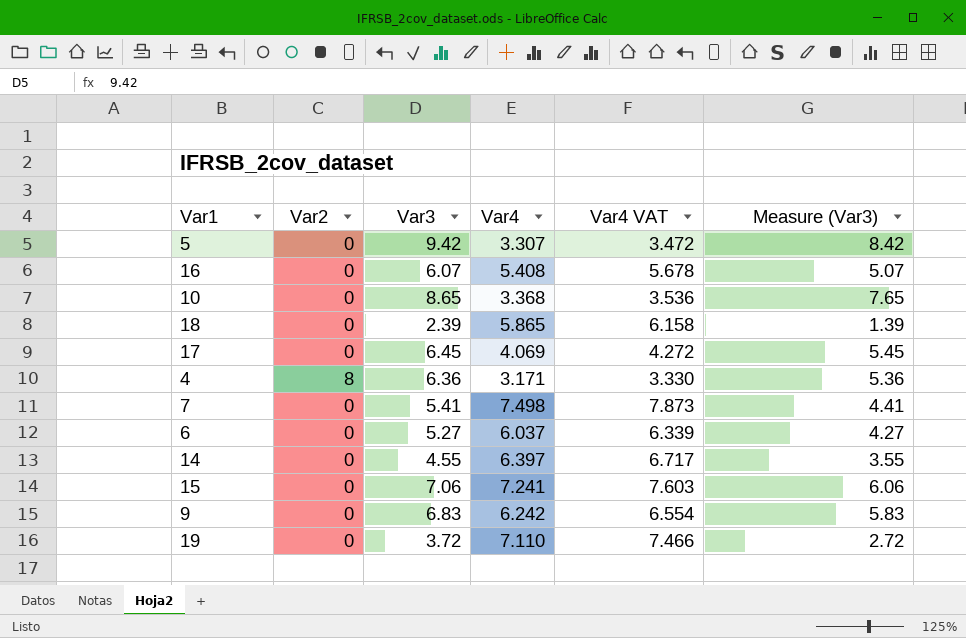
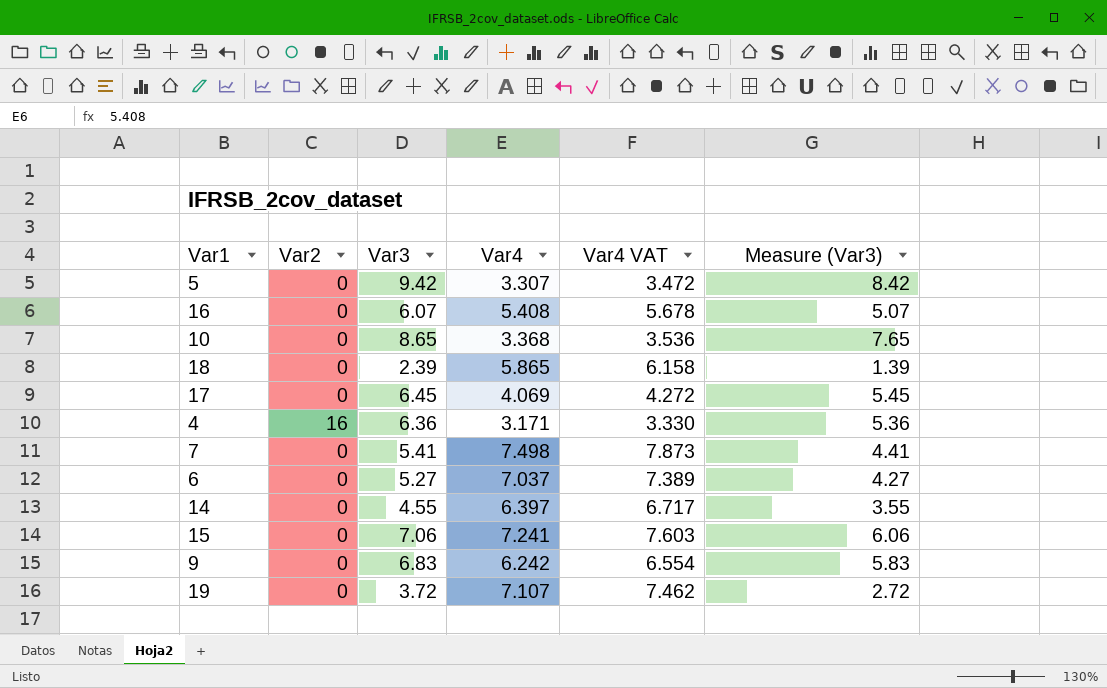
4 | Var2: 8 -> 16
6 | Var4: 6.037 -> 7.037
6 | Var4 VAT: 6.339 -> 7.389
19 | Var4: 7.110 -> 7.107
19 | Var4 VAT: 7.466 -> 7.462

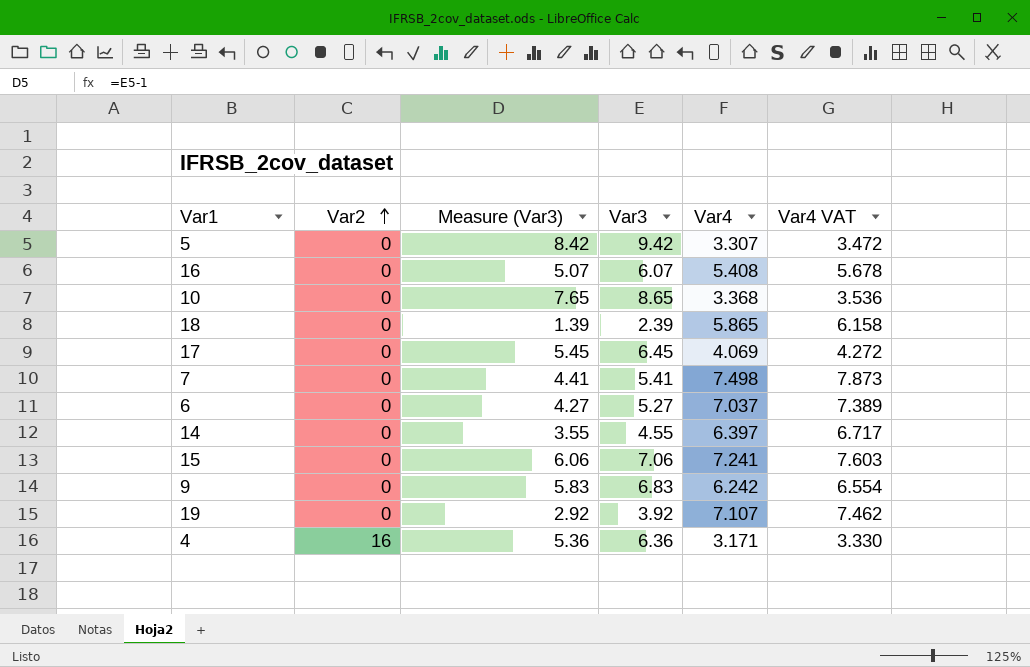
row order: none -> Var2 ascending
column Measure (Var3) | position: 6 -> 3
19 | Measure (Var3): 2.72 -> 2.92
19 | Var3: 3.72 -> 3.92

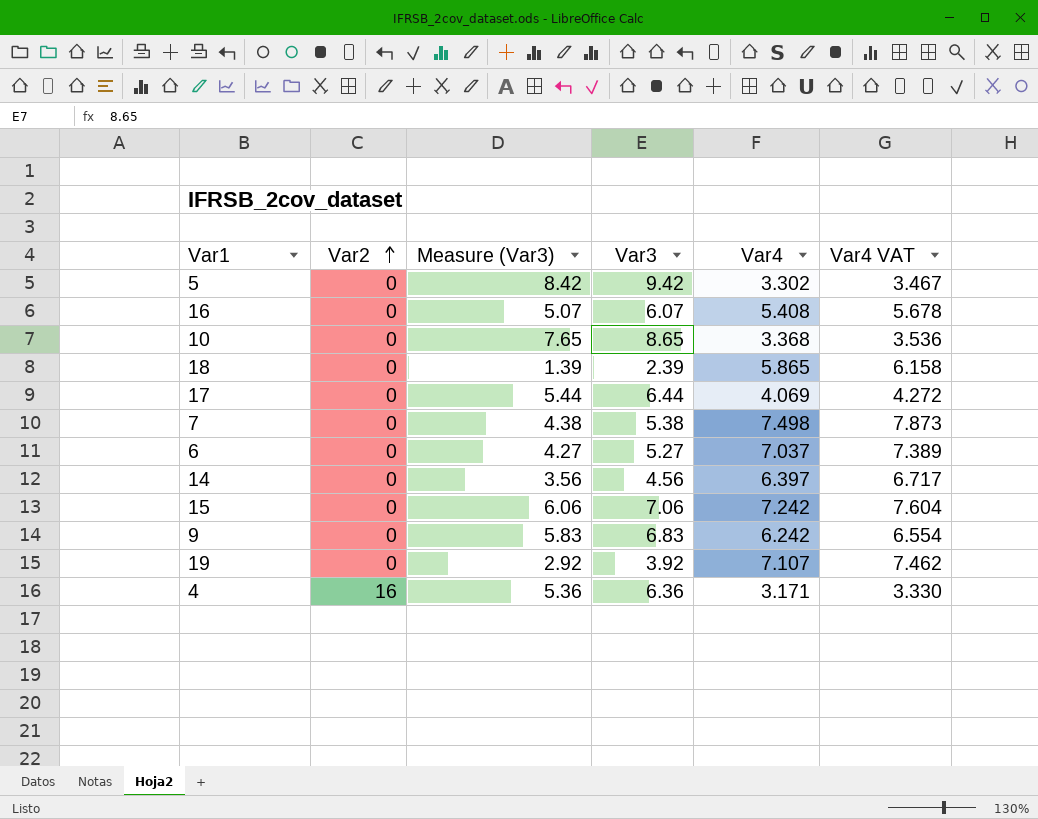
5 | Var4: 3.307 -> 3.302
5 | Var4 VAT: 3.472 -> 3.467
17 | Measure (Var3): 5.45 -> 5.44
17 | Var3: 6.45 -> 6.44
7 | Measure (Var3): 4.41 -> 4.38
7 | Var3: 5.41 -> 5.38
14 | Measure (Var3): 3.55 -> 3.56
14 | Var3: 4.55 -> 4.56
15 | Var4: 7.241 -> 7.242
15 | Var4 VAT: 7.603 -> 7.604

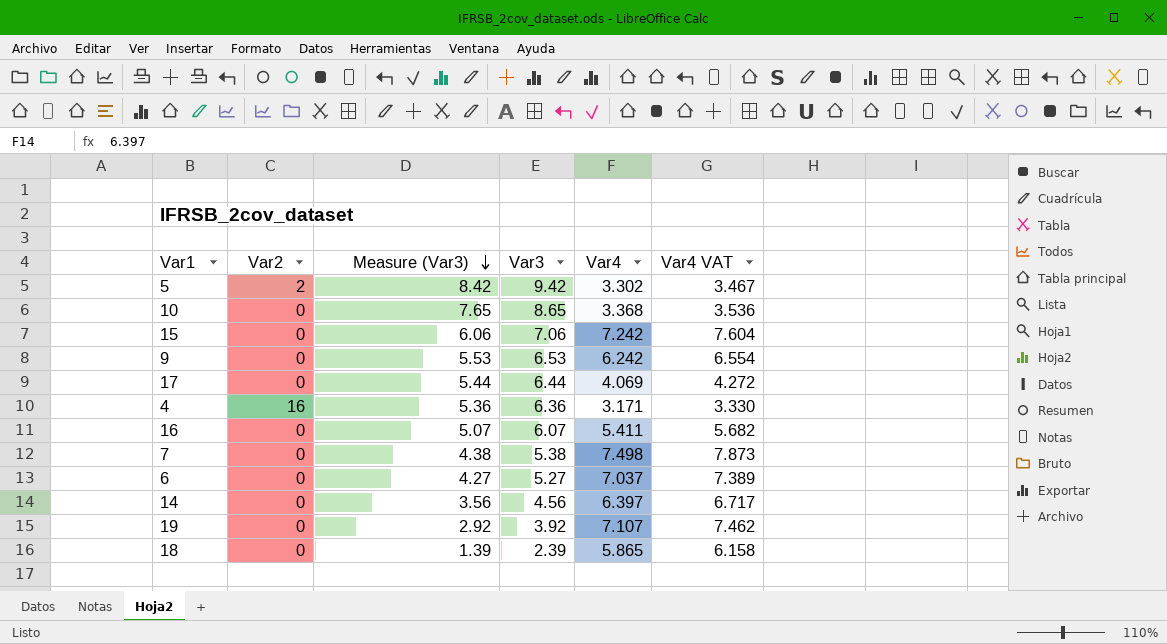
row order: Var2 ascending -> Measure (Var3) descending
5 | Var2: 0 -> 2
9 | Measure (Var3): 5.83 -> 5.53
9 | Var3: 6.83 -> 6.53
16 | Var4: 5.408 -> 5.411
16 | Var4 VAT: 5.678 -> 5.682

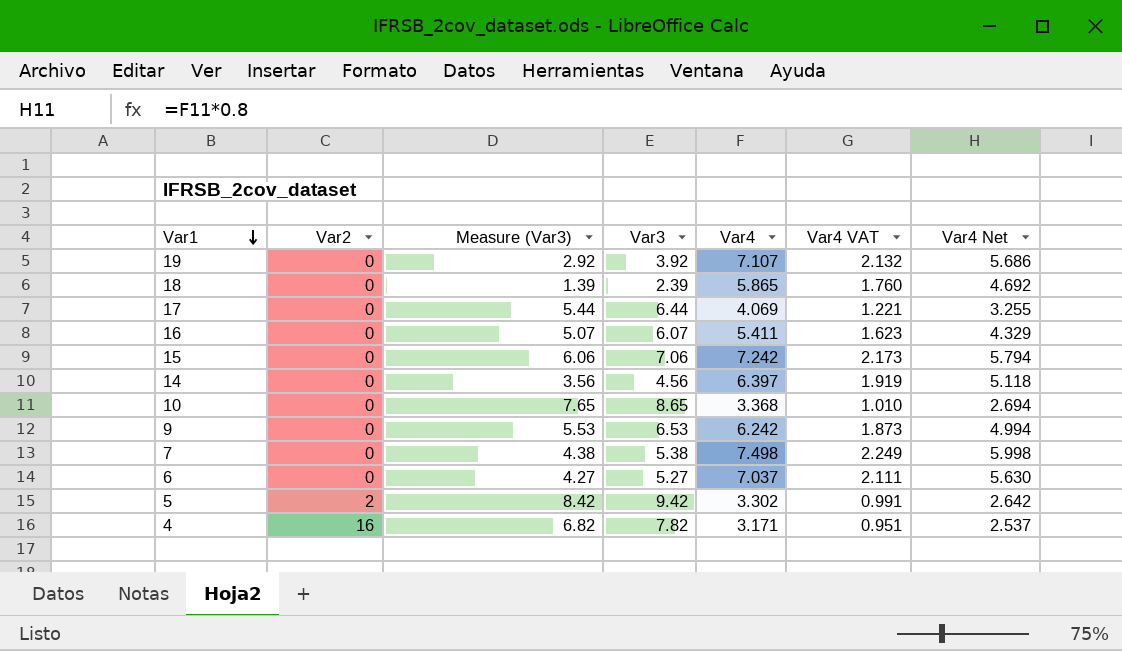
row order: Measure (Var3) descending -> Var1 descending
column Var4 VAT | formula: [Var4] * 1.05 -> [Var4] * 0.3
column Var4 Net | formula: none -> [Var4] * 0.8
4 | Measure (Var3): 5.36 -> 6.82
4 | Var3: 6.36 -> 7.82

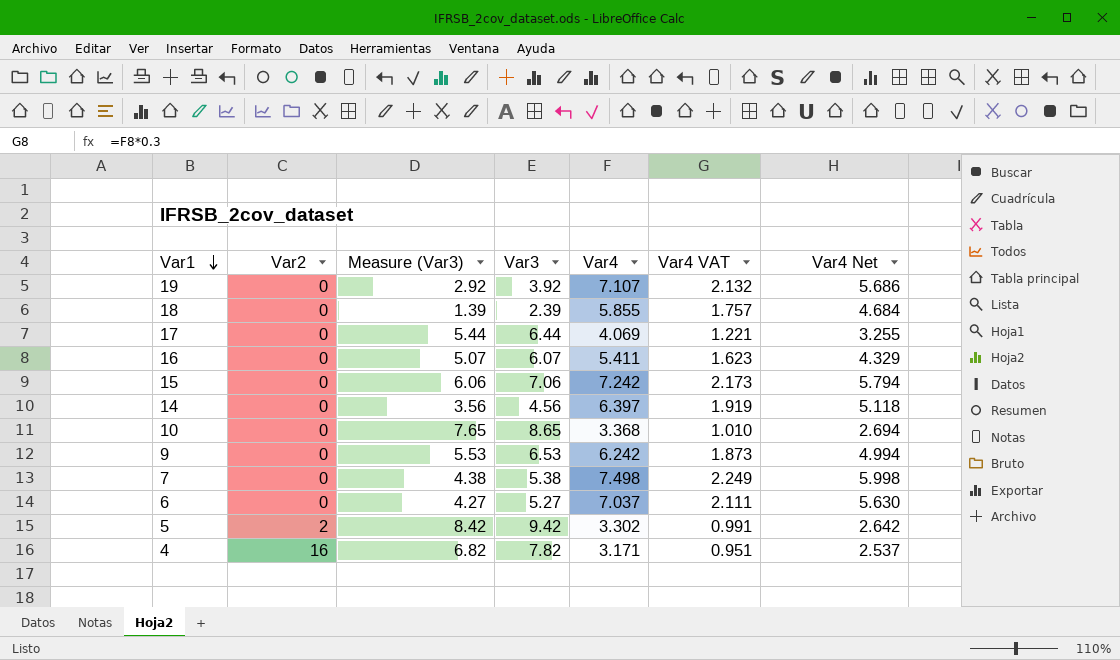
18 | Var4: 5.865 -> 5.855
18 | Var4 VAT: 1.760 -> 1.757
18 | Var4 Net: 4.692 -> 4.684

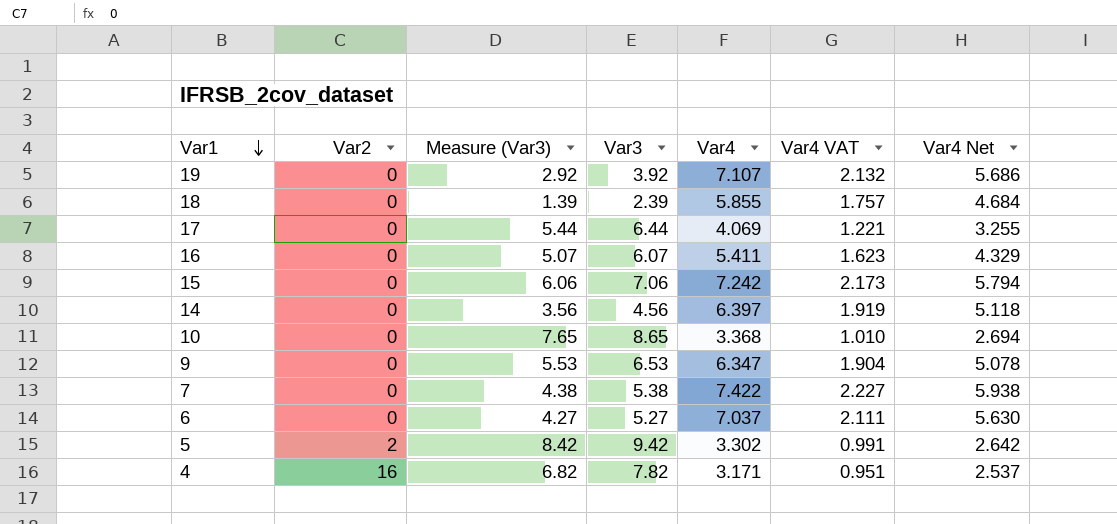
9 | Var4: 6.242 -> 6.347
9 | Var4 VAT: 1.873 -> 1.904
9 | Var4 Net: 4.994 -> 5.078
7 | Var4: 7.498 -> 7.422
7 | Var4 VAT: 2.249 -> 2.227
7 | Var4 Net: 5.998 -> 5.938

